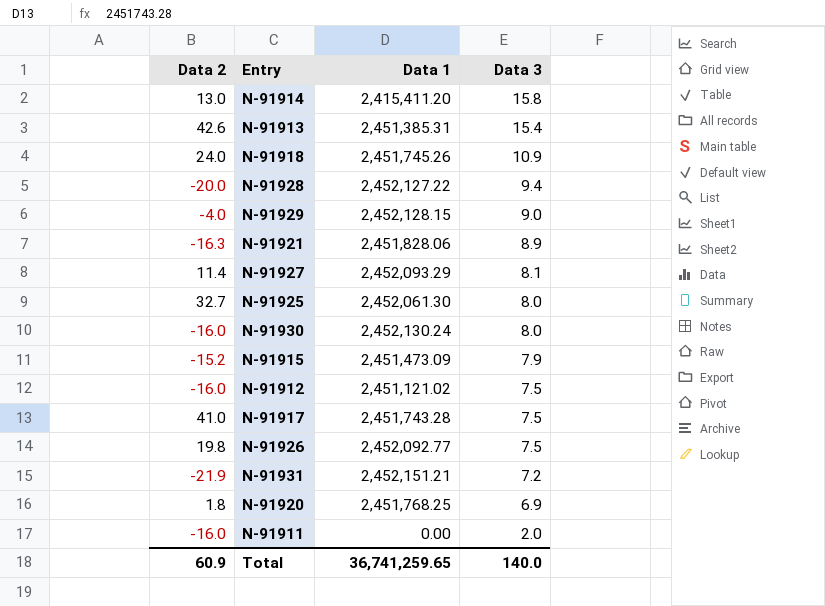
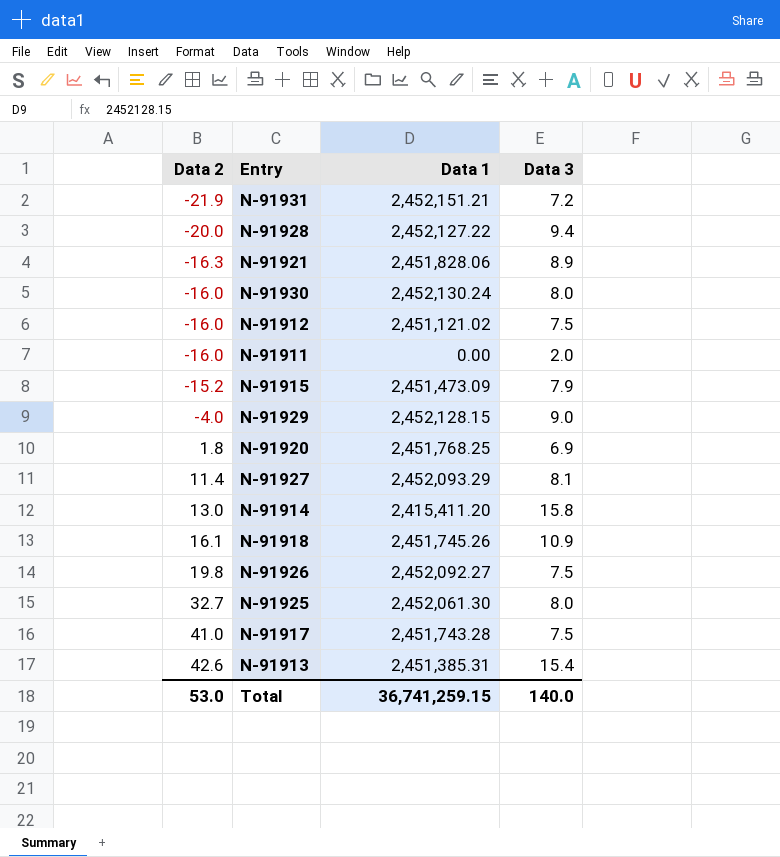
row order: Data 3 descending -> Data 2 ascending
N-91918 | Data 2: 24.0 -> 16.1
N-91926 | Data 1: 2,452,092.77 -> 2,452,092.27
Total | Data 2: 60.9 -> 53.0
Total | Data 1: 36,741,259.65 -> 36,741,259.15

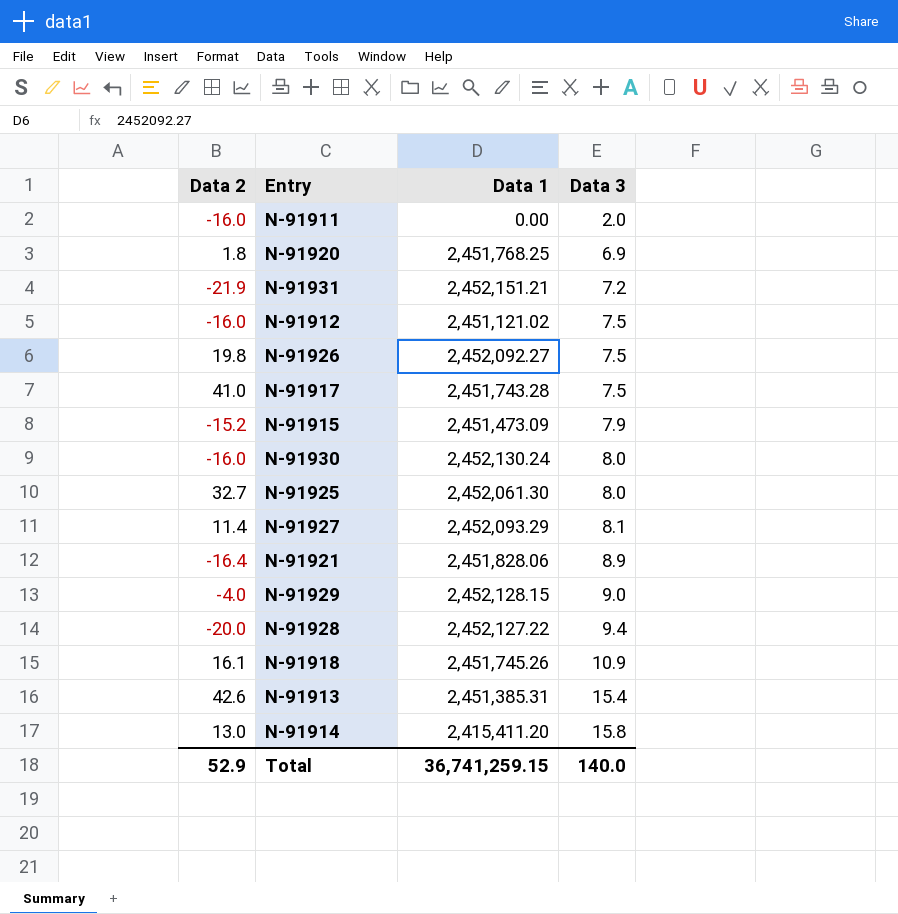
row order: Data 2 ascending -> Data 3 ascending
N-91921 | Data 2: -16.3 -> -16.4
Total | Data 2: 53.0 -> 52.9

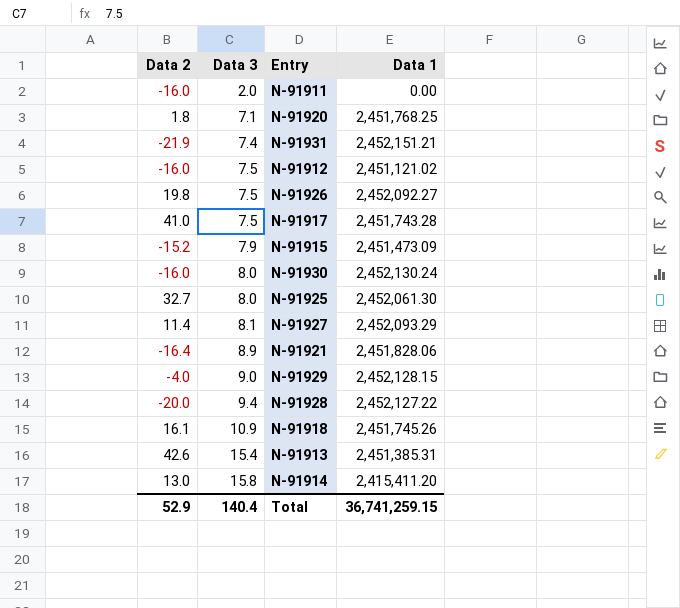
column Data 3 | position: 4 -> 2
N-91920 | Data 3: 6.9 -> 7.1
N-91931 | Data 3: 7.2 -> 7.4
Total | Data 3: 140.0 -> 140.4

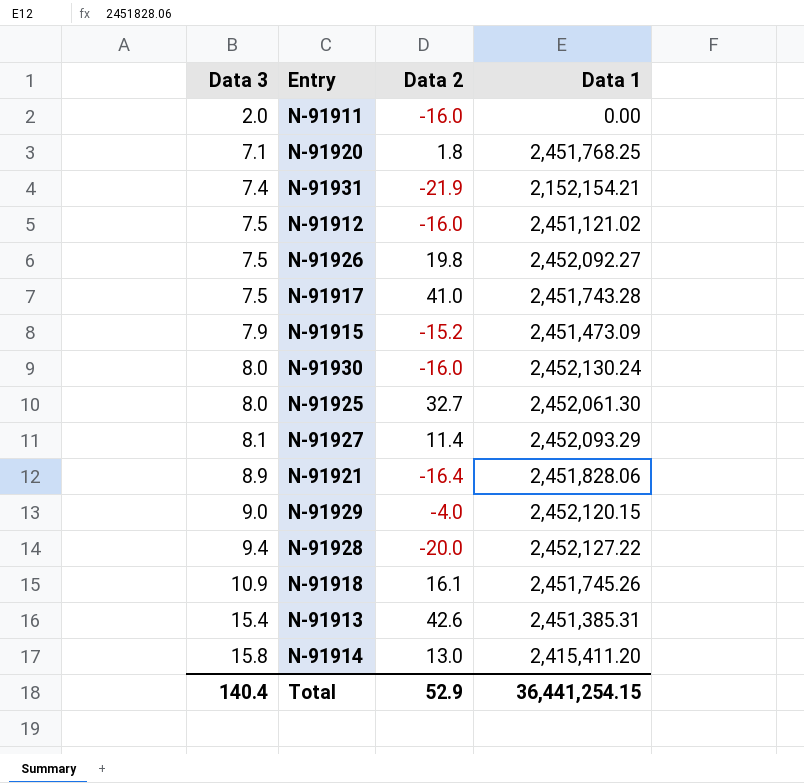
column Data 2 | position: 1 -> 3
N-91931 | Data 1: 2,452,151.21 -> 2,152,154.21
N-91929 | Data 1: 2,452,128.15 -> 2,452,120.15
Total | Data 1: 36,741,259.15 -> 36,441,254.15

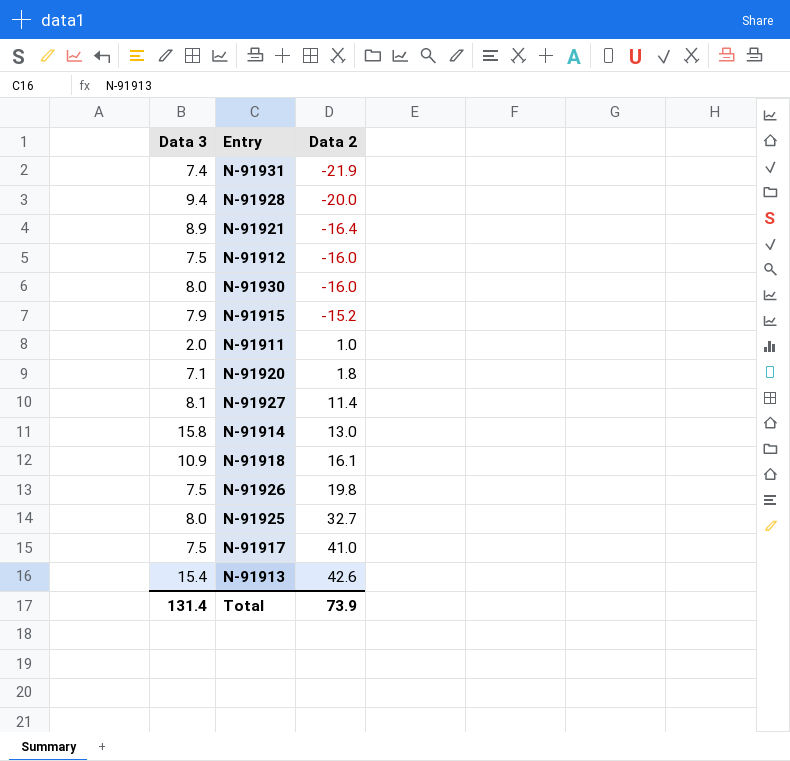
row order: Data 3 ascending -> Data 2 ascending
column Data 1 | position: 4 -> none
row N-91929: 9.0 | -4.0 | 2,452,120.15 -> none
N-91911 | Data 2: -16.0 -> 1.0
Total | Data 3: 140.4 -> 131.4
Total | Data 2: 52.9 -> 73.9

